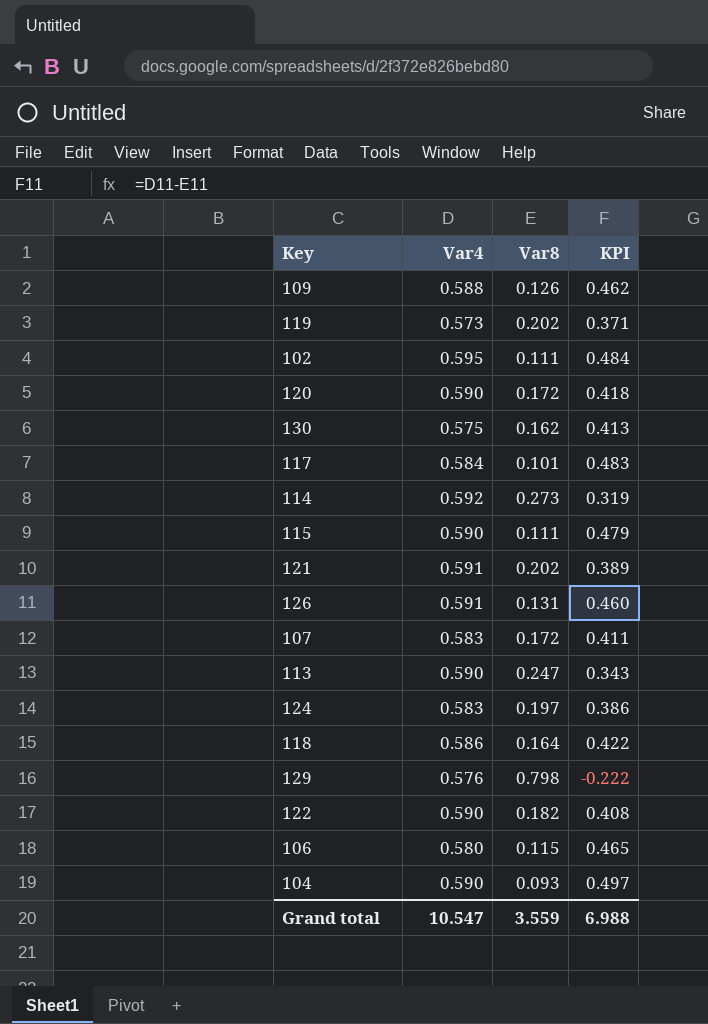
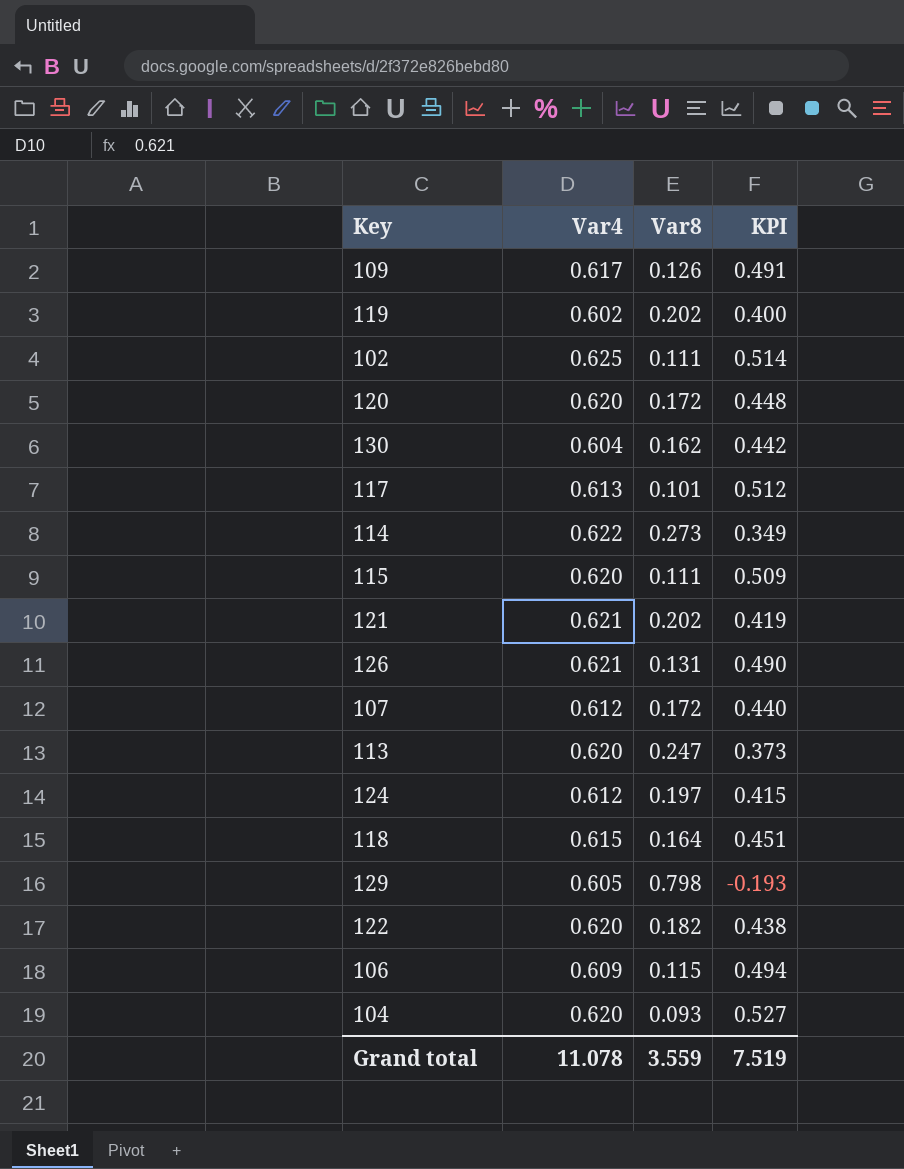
109 | Var4: 0.588 -> 0.617
109 | KPI: 0.462 -> 0.491
119 | Var4: 0.573 -> 0.602
119 | KPI: 0.371 -> 0.400
102 | Var4: 0.595 -> 0.625
102 | KPI: 0.484 -> 0.514
120 | Var4: 0.590 -> 0.620
120 | KPI: 0.418 -> 0.448
130 | Var4: 0.575 -> 0.604
130 | KPI: 0.413 -> 0.442
117 | Var4: 0.584 -> 0.613
117 | KPI: 0.483 -> 0.512
114 | Var4: 0.592 -> 0.622
114 | KPI: 0.319 -> 0.349
115 | Var4: 0.590 -> 0.620
115 | KPI: 0.479 -> 0.509
121 | Var4: 0.591 -> 0.621
121 | KPI: 0.389 -> 0.419
126 | Var4: 0.591 -> 0.621
126 | KPI: 0.460 -> 0.490
107 | Var4: 0.583 -> 0.612
107 | KPI: 0.411 -> 0.440
113 | Var4: 0.590 -> 0.620
113 | KPI: 0.343 -> 0.373
124 | Var4: 0.583 -> 0.612
124 | KPI: 0.386 -> 0.415
118 | Var4: 0.586 -> 0.615
118 | KPI: 0.422 -> 0.451
129 | Var4: 0.576 -> 0.605
129 | KPI: -0.222 -> -0.193
122 | Var4: 0.590 -> 0.620
122 | KPI: 0.408 -> 0.438
106 | Var4: 0.580 -> 0.609
106 | KPI: 0.465 -> 0.494
104 | Var4: 0.590 -> 0.620
104 | KPI: 0.497 -> 0.527
Grand total | Var4: 10.547 -> 11.078
Grand total | KPI: 6.988 -> 7.519

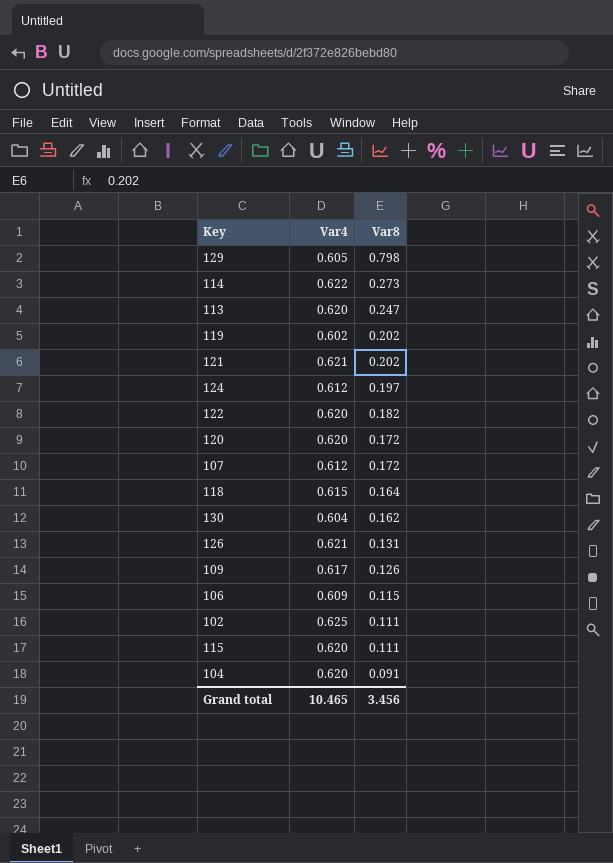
row order: none -> Var8 descending
column KPI | formula: [Var4] - [Var8] -> none
row 117: 0.613 | 0.101 | 0.512 -> none
104 | Var8: 0.093 -> 0.091
Grand total | Var4: 11.078 -> 10.465
Grand total | Var8: 3.559 -> 3.456

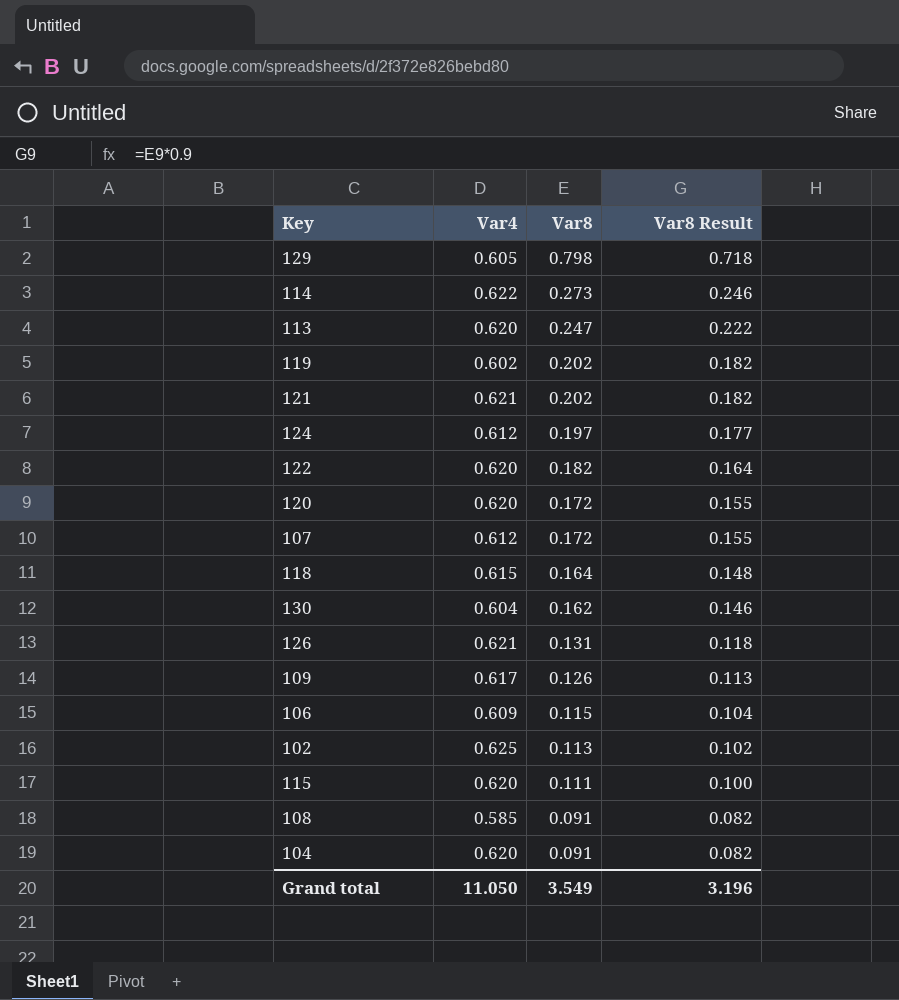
column Var8 Result | formula: none -> [Var8] * 0.9
102 | Var8: 0.111 -> 0.113
row 108: none -> 0.585 | 0.091 | 0.082
Grand total | Var4: 10.465 -> 11.050
Grand total | Var8: 3.456 -> 3.549

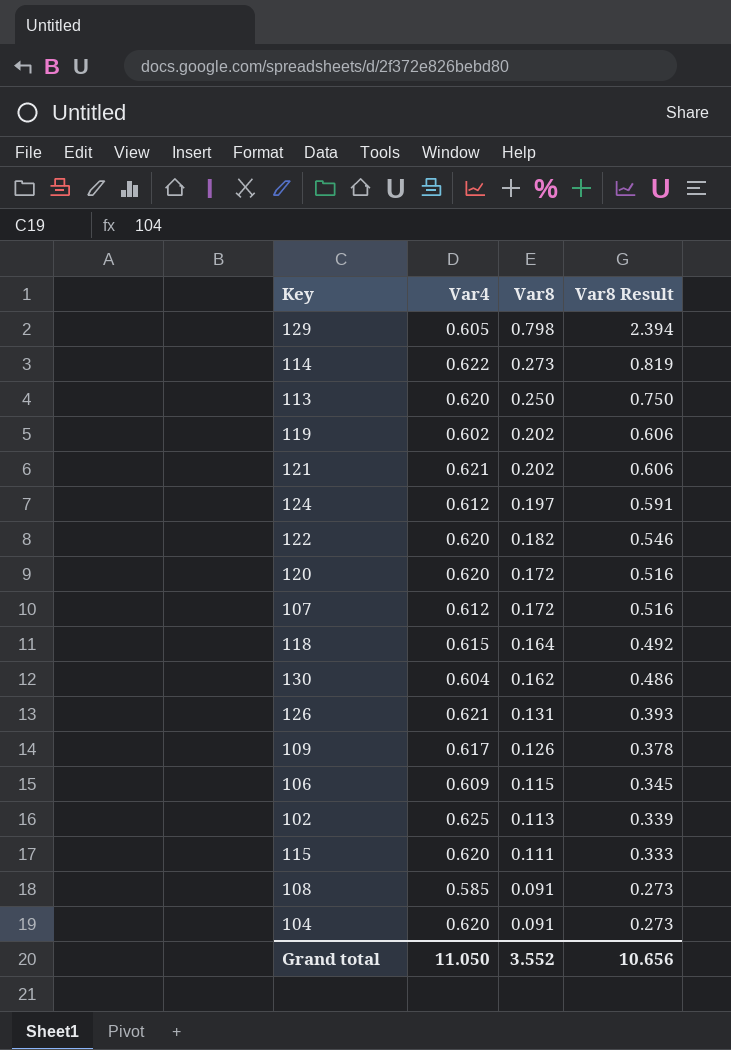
column Var8 Result | formula: [Var8] * 0.9 -> [Var8] * 3
113 | Var8: 0.247 -> 0.250
Grand total | Var8: 3.549 -> 3.552
Grand total | Var8 Result: 3.196 -> 10.656

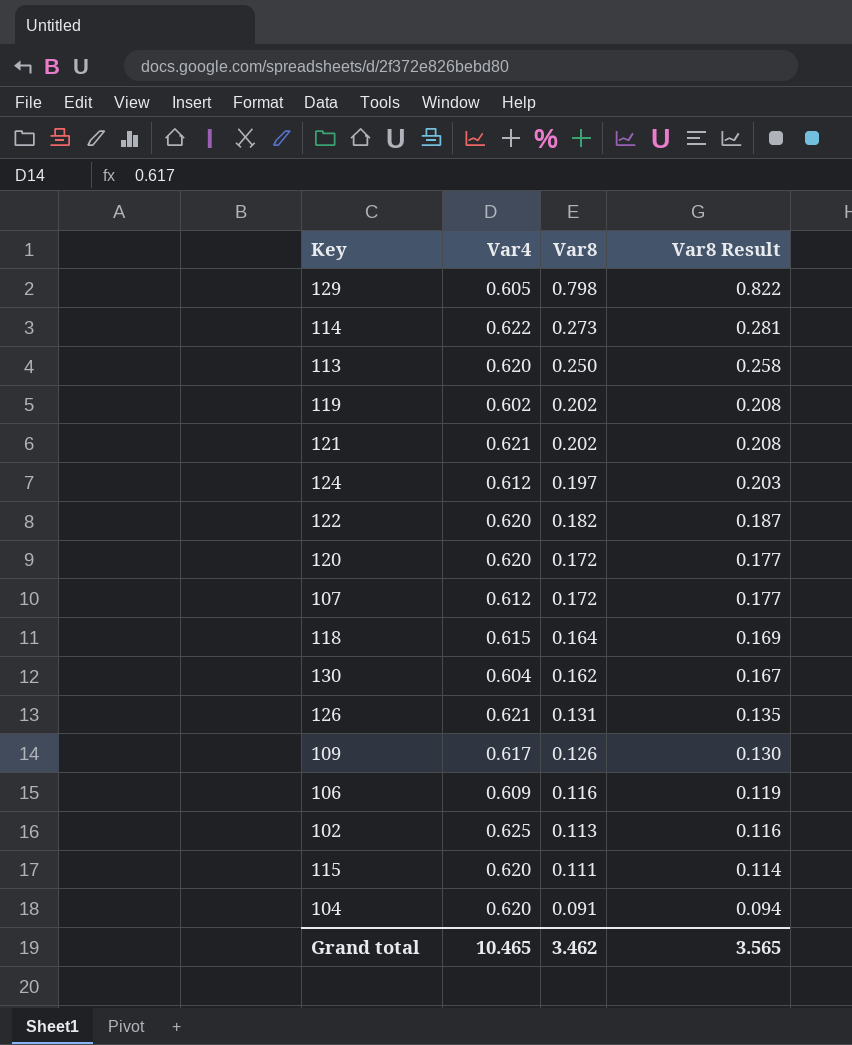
column Var8 Result | formula: [Var8] * 3 -> [Var8] * 1.03
row 108: 0.585 | 0.091 | 0.273 -> none
106 | Var8: 0.115 -> 0.116
Grand total | Var4: 11.050 -> 10.465
Grand total | Var8: 3.552 -> 3.462
Grand total | Var8 Result: 10.656 -> 3.565

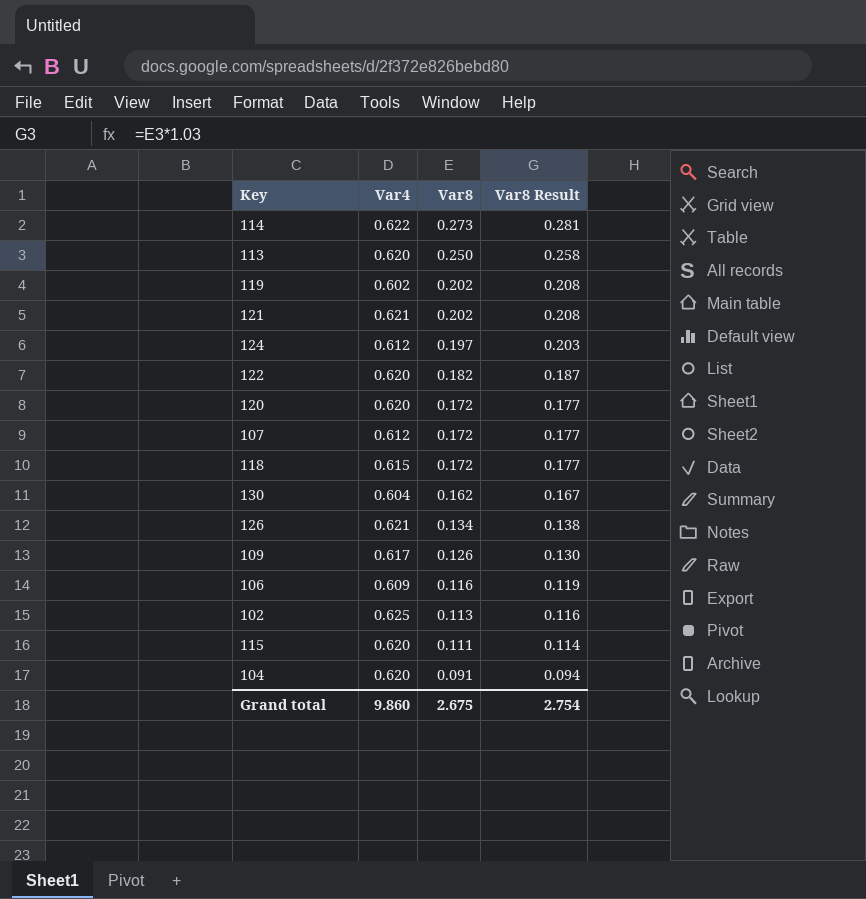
row 129: 0.605 | 0.798 | 0.822 -> none
118 | Var8: 0.164 -> 0.172
118 | Var8 Result: 0.169 -> 0.177
126 | Var8: 0.131 -> 0.134
126 | Var8 Result: 0.135 -> 0.138
Grand total | Var4: 10.465 -> 9.860
Grand total | Var8: 3.462 -> 2.675
Grand total | Var8 Result: 3.565 -> 2.754

